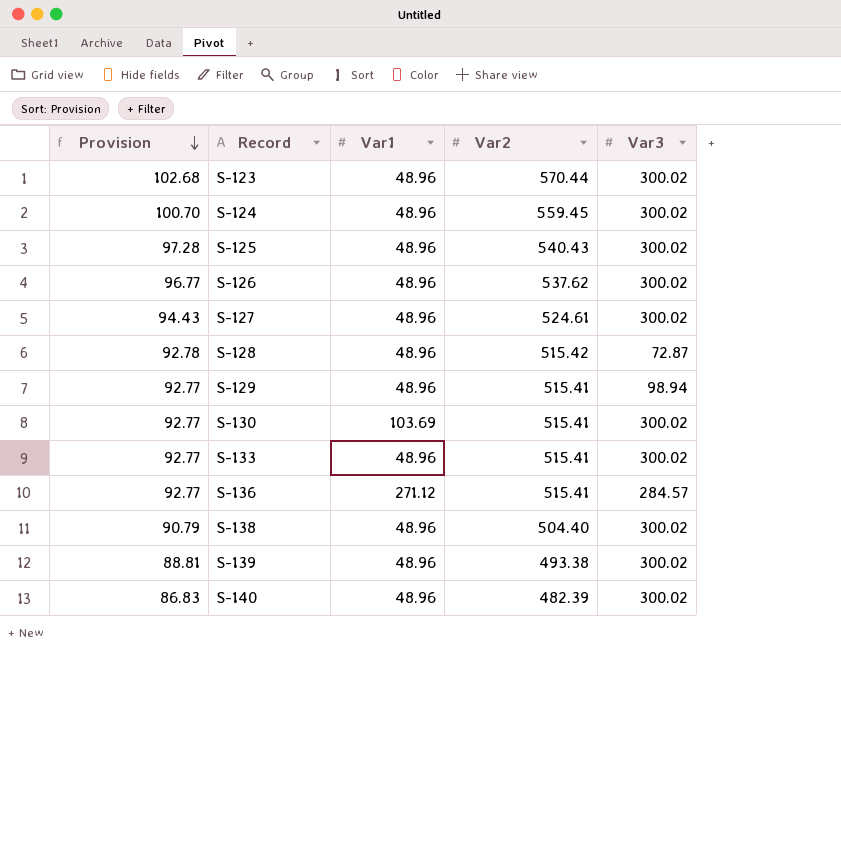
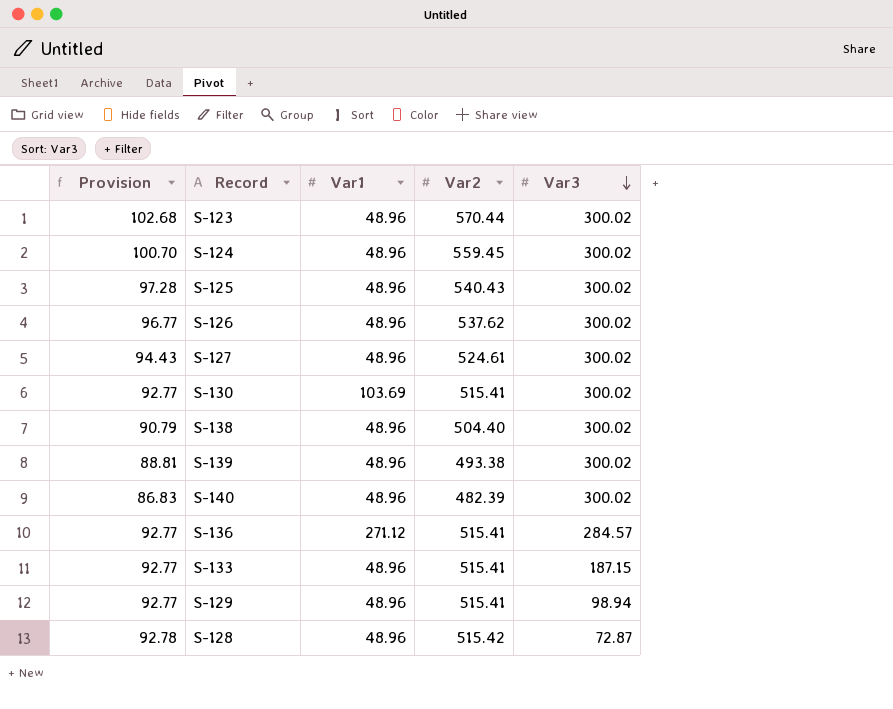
row order: Provision descending -> Var3 descending
S-133 | Var3: 300.02 -> 187.15

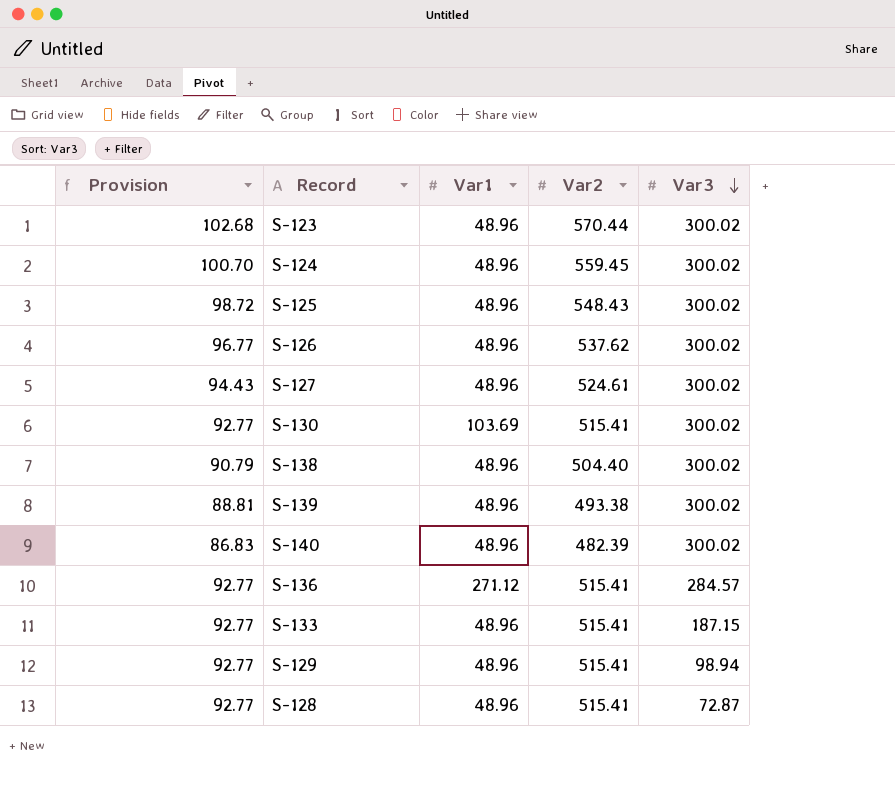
S-125 | Provision: 97.28 -> 98.72
S-125 | Var2: 540.43 -> 548.43
S-128 | Provision: 92.78 -> 92.77
S-128 | Var2: 515.42 -> 515.41

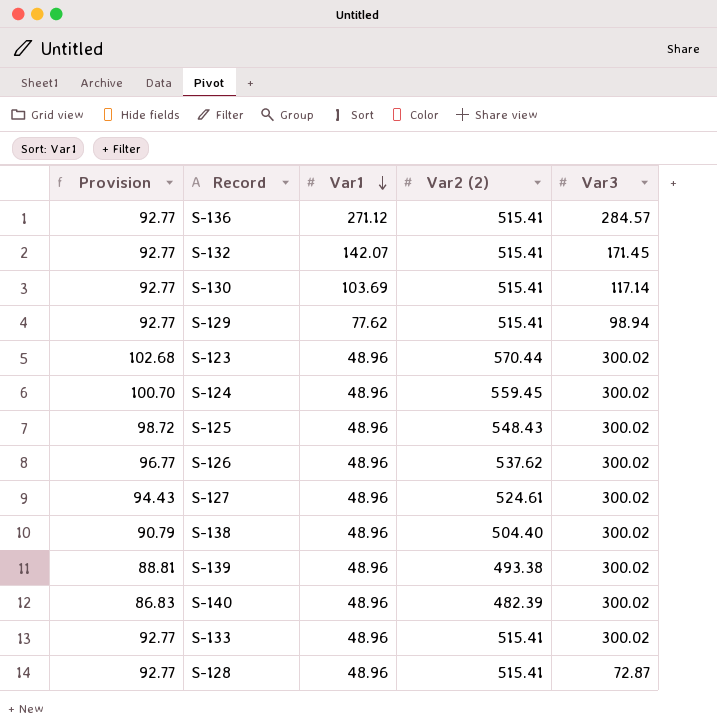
row order: Var3 descending -> Var1 descending
column name: Var2 -> Var2 (2)
row S-132: none -> 92.77 | 142.07 | 515.41 | 171.45
S-130 | Var3: 300.02 -> 117.14
S-129 | Var1: 48.96 -> 77.62
S-133 | Var3: 187.15 -> 300.02

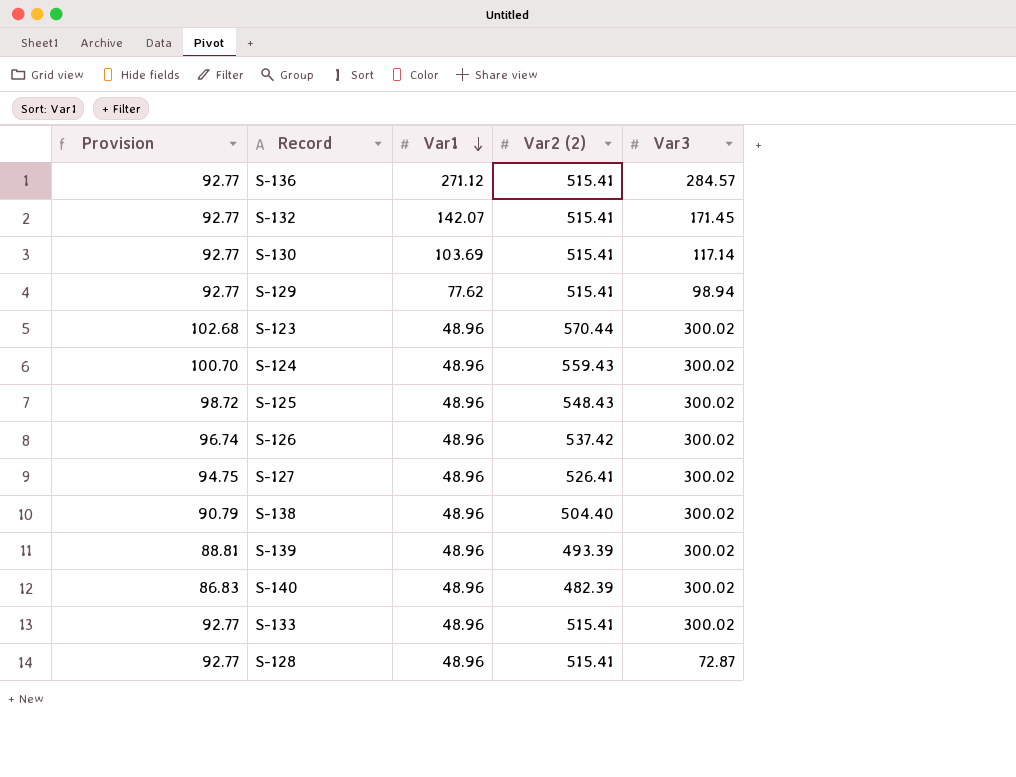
S-124 | Var2 (2): 559.45 -> 559.43
S-126 | Provision: 96.77 -> 96.74
S-126 | Var2 (2): 537.62 -> 537.42
S-127 | Provision: 94.43 -> 94.75
S-127 | Var2 (2): 524.61 -> 526.41
S-139 | Var2 (2): 493.38 -> 493.39

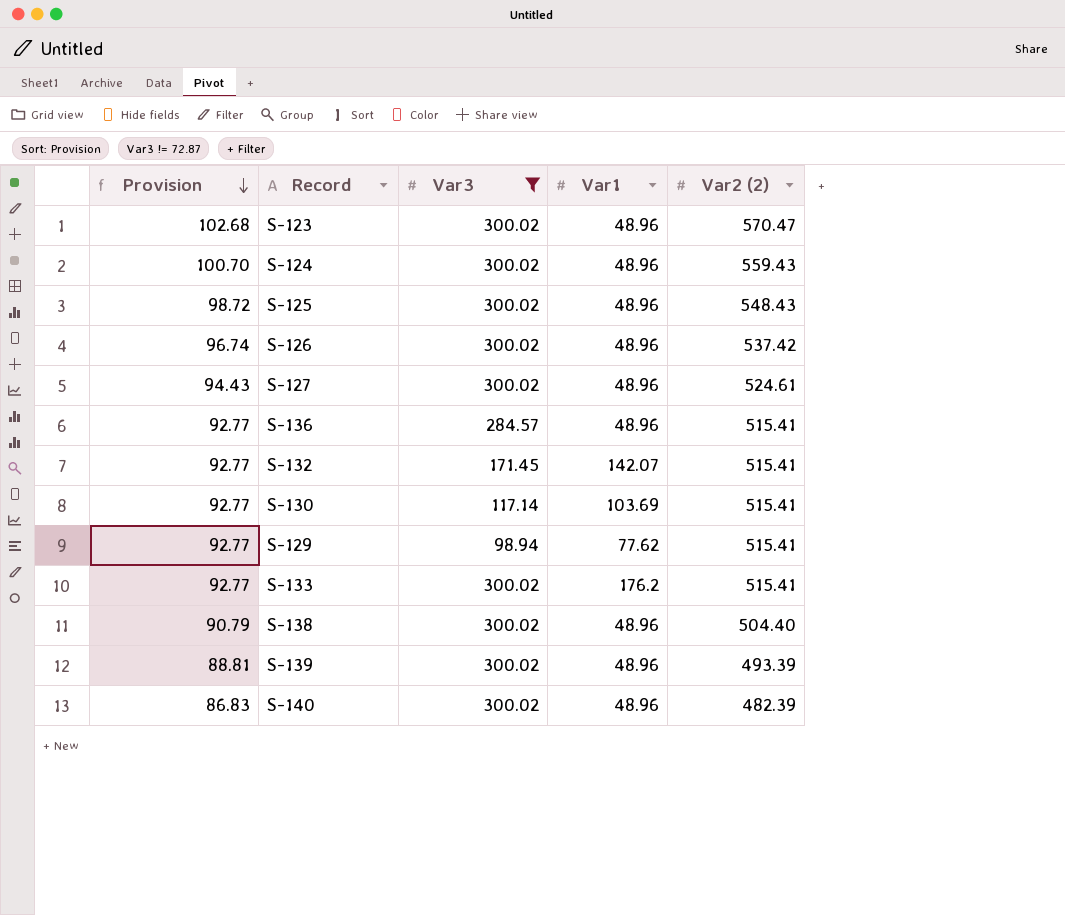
filter: none -> Var3 != 72.87
row order: Var1 descending -> Provision descending
column Var3 | position: 5 -> 3
S-123 | Var2 (2): 570.44 -> 570.47
S-127 | Provision: 94.75 -> 94.43
S-127 | Var2 (2): 526.41 -> 524.61
S-136 | Var1: 271.12 -> 48.96
S-133 | Var1: 48.96 -> 176.2

